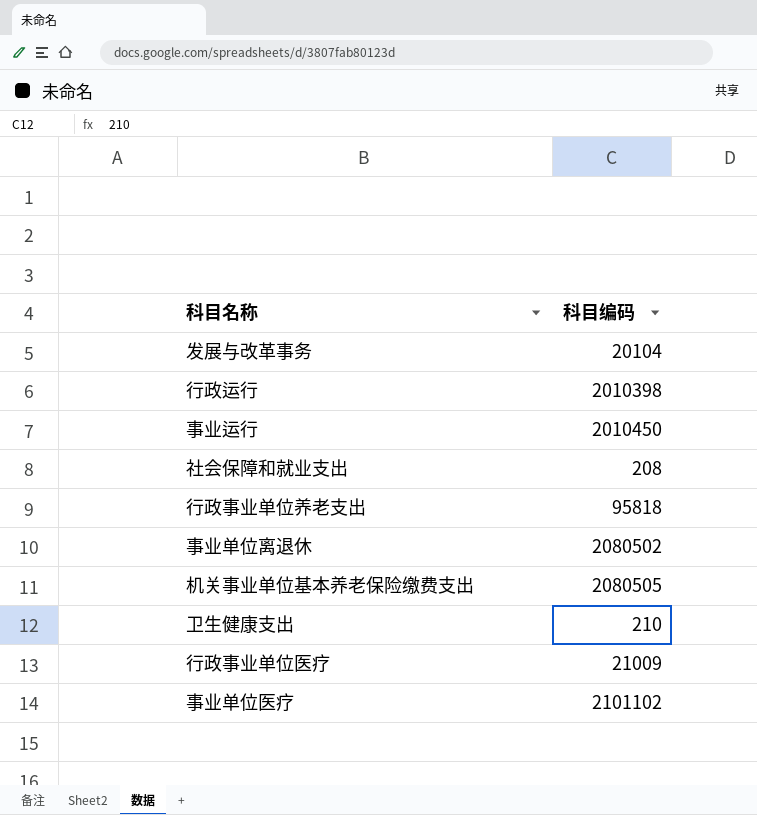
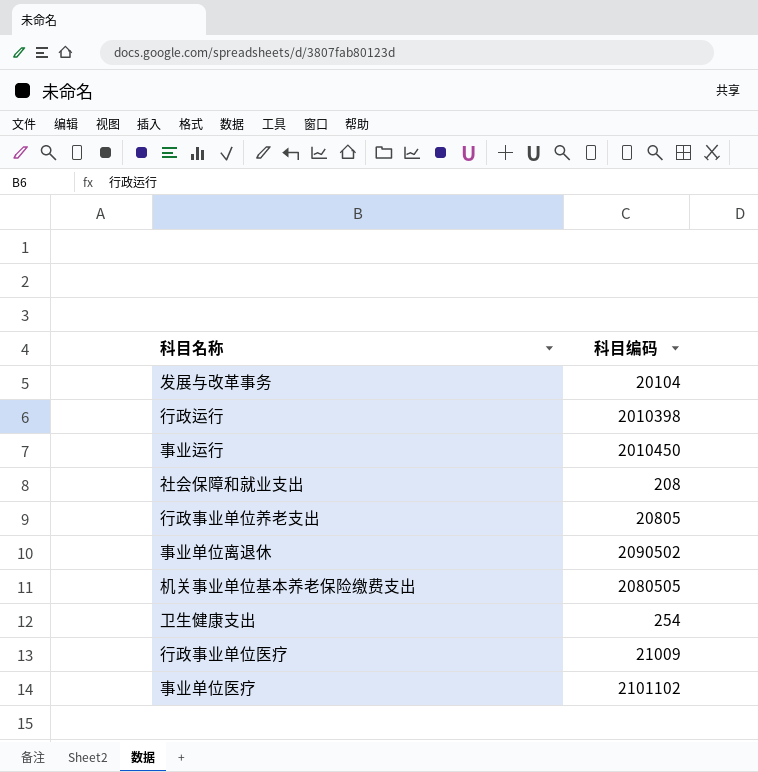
行政事业单位养老支出 | 科目编码: 95818 -> 20805
事业单位离退休 | 科目编码: 2080502 -> 2090502
卫生健康支出 | 科目编码: 210 -> 254

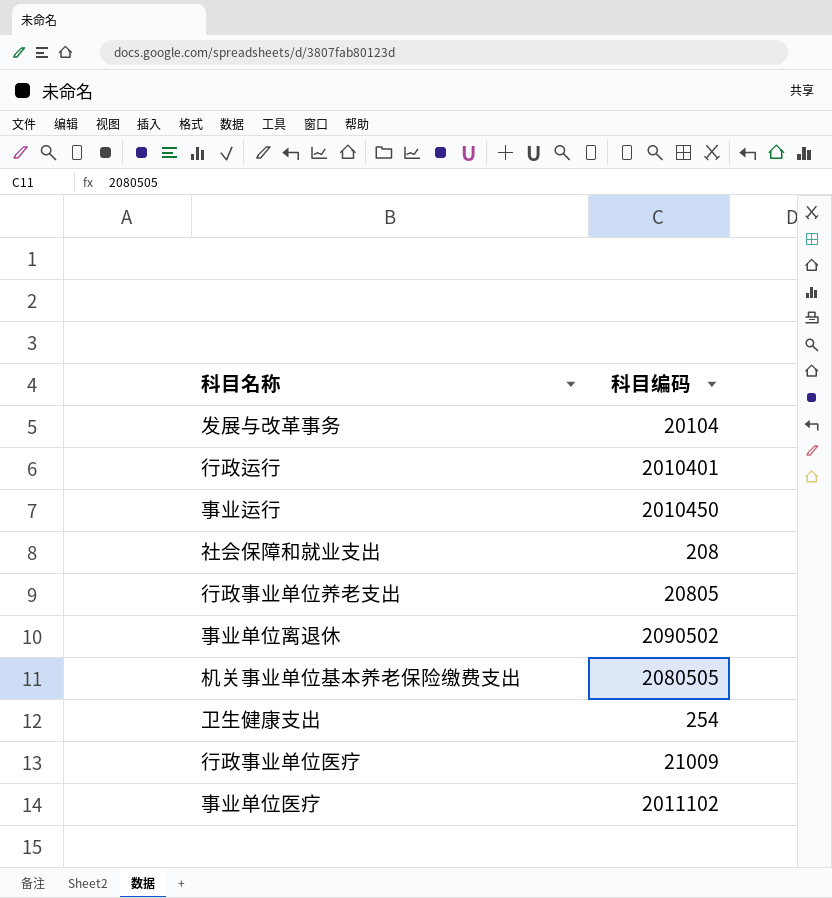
行政运行 | 科目编码: 2010398 -> 2010401
事业单位医疗 | 科目编码: 2101102 -> 2011102

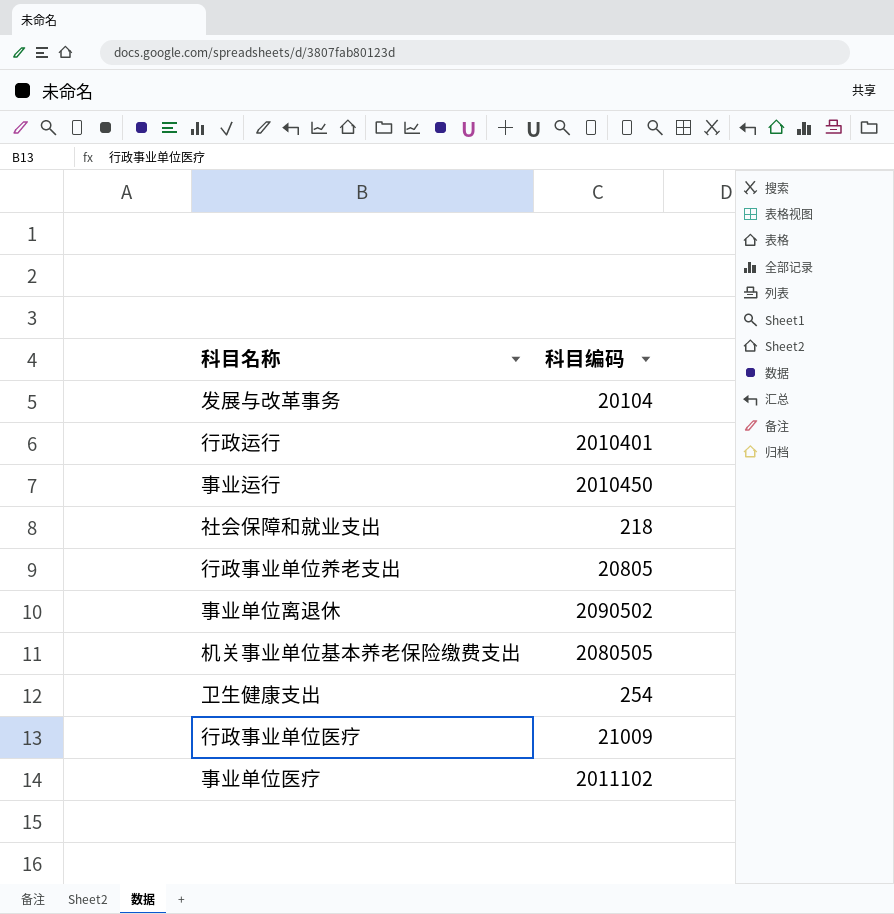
社会保障和就业支出 | 科目编码: 208 -> 218

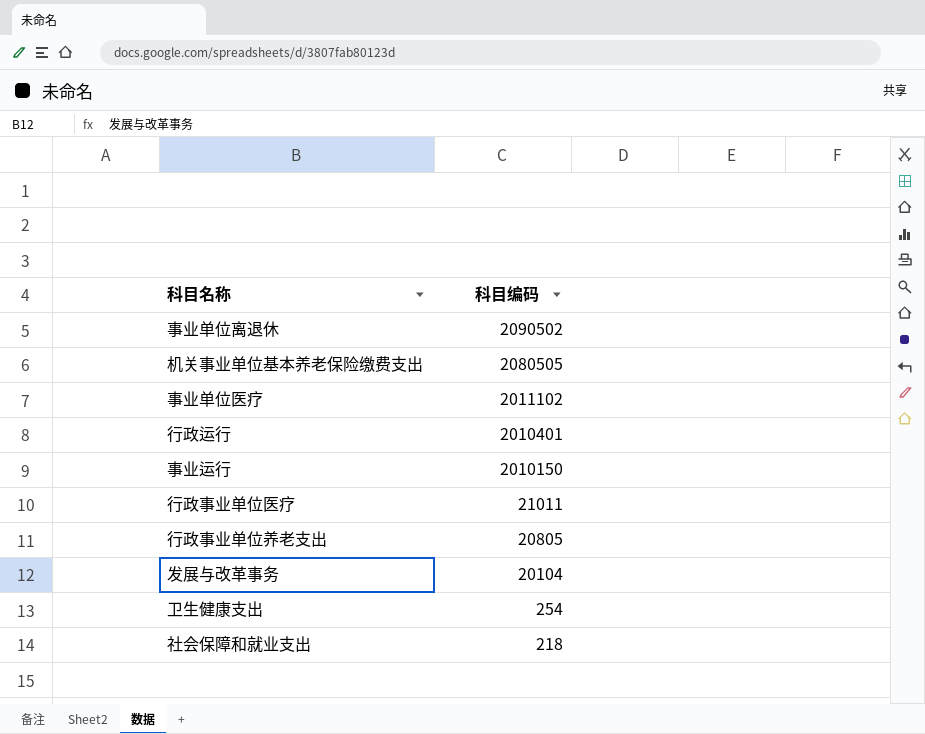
row order: none -> 科目编码 descending
事业运行 | 科目编码: 2010450 -> 2010150
行政事业单位医疗 | 科目编码: 21009 -> 21011

